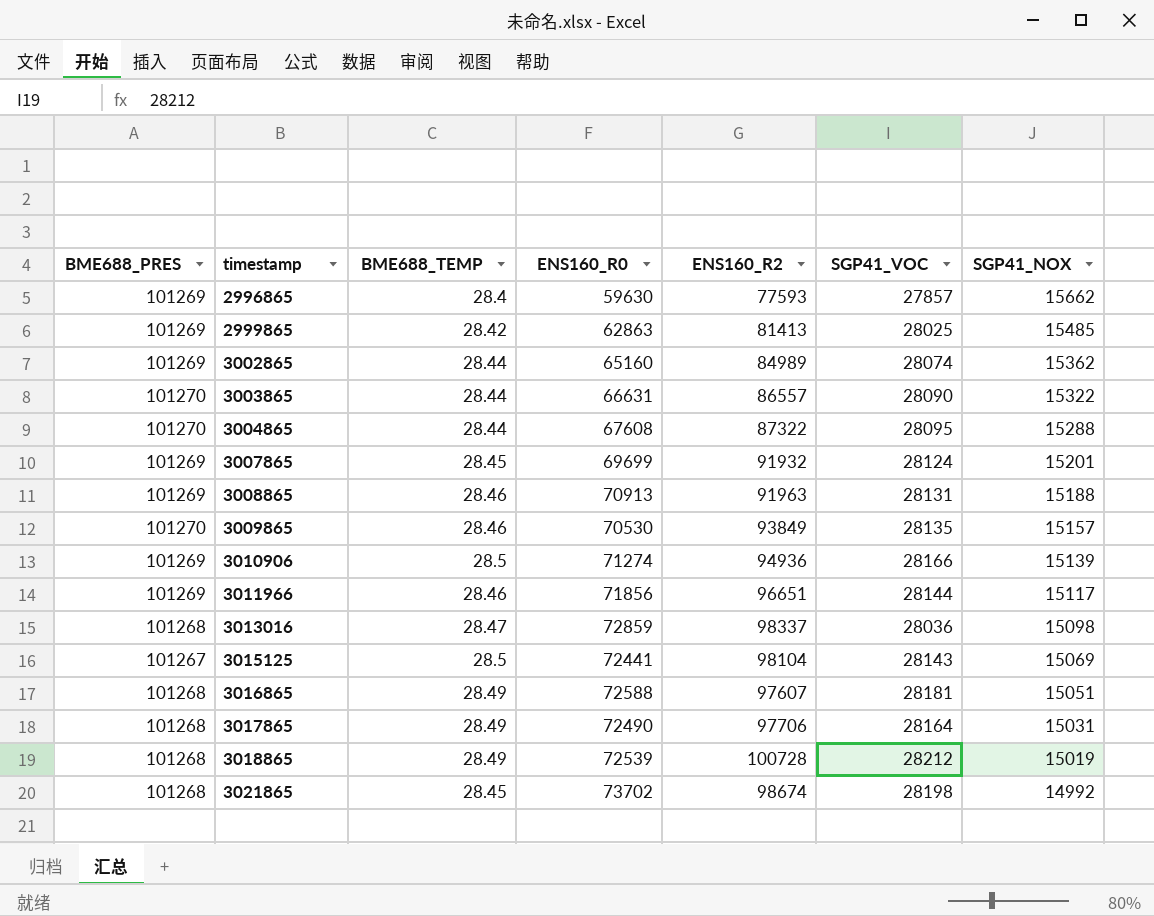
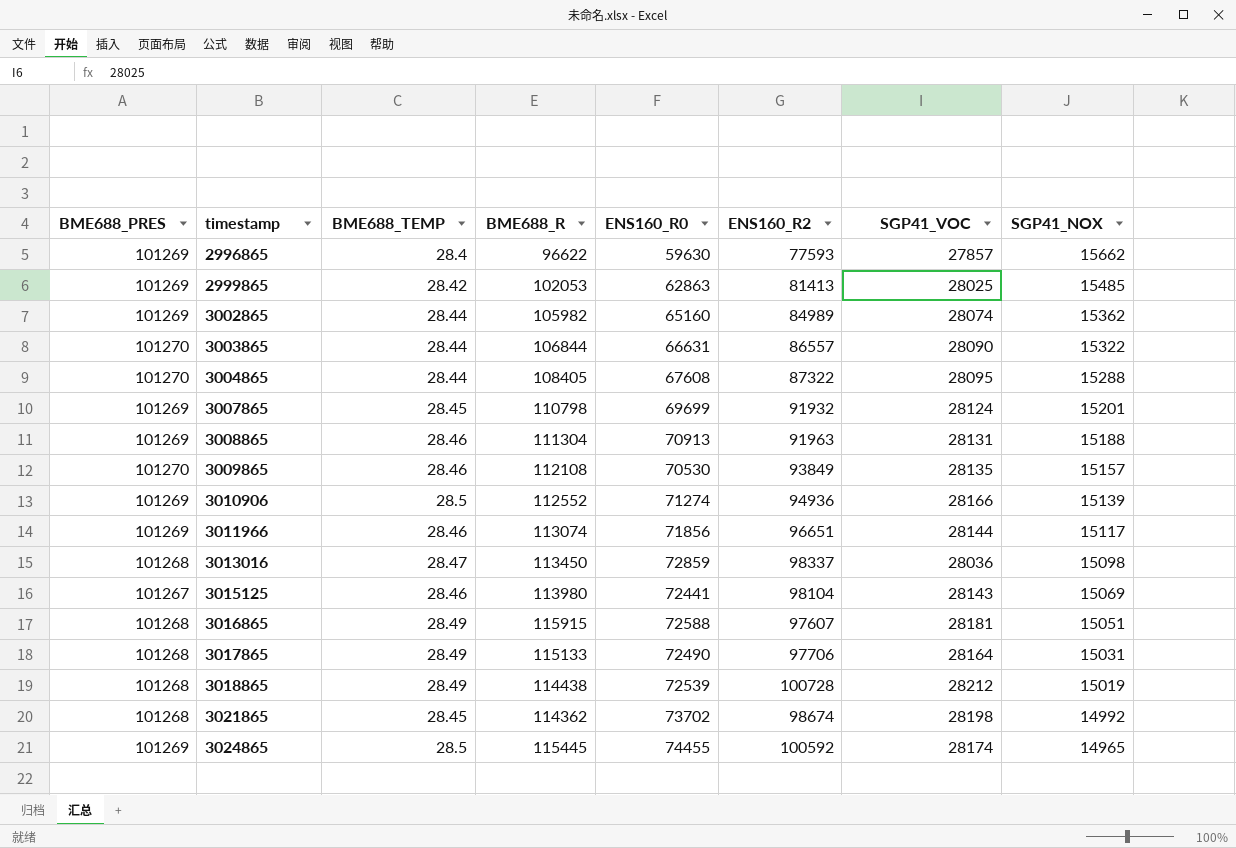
column BME688_R | position: none -> 4
3015125 | BME688_TEMP: 28.5 -> 28.46
row 3024865: none -> 101269 | 28.5 | 115445 | 74455 | 100592 | 28174 | 14965

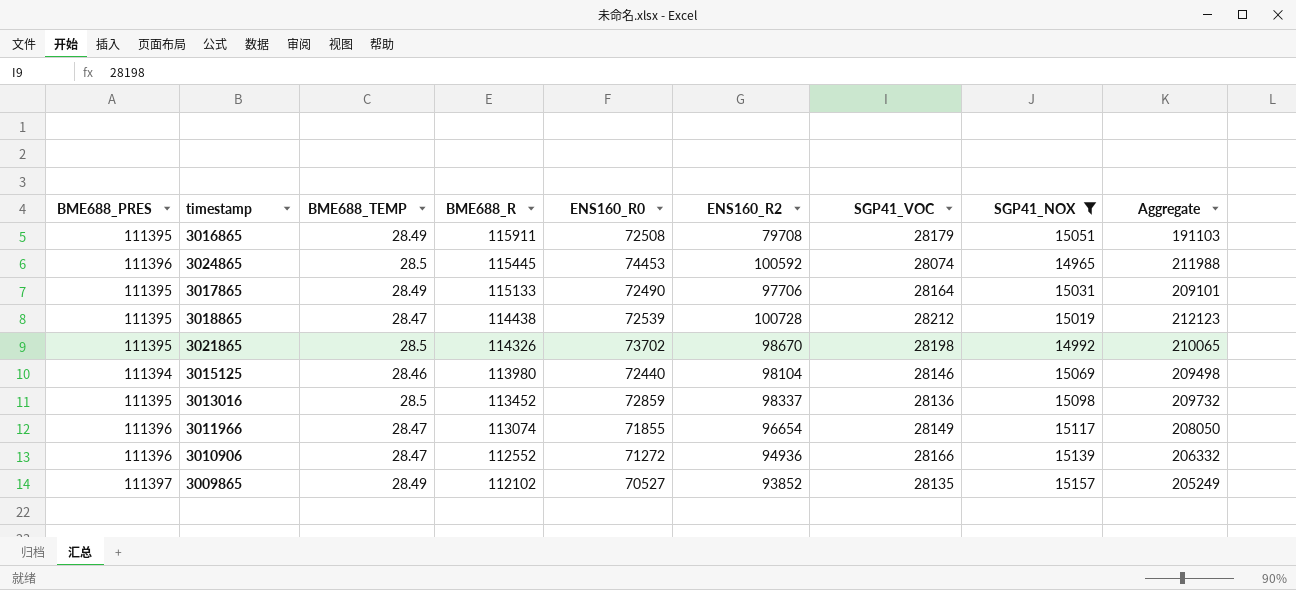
filter: none -> SGP41_NOX <= 15157
row order: timestamp ascending -> BME688_R descending
column Aggregate | formula: none -> [BME688_PRES] + [ENS160_R2]
3016865 | BME688_PRES: 101268 -> 111395
3016865 | BME688_R: 115915 -> 115911
3016865 | ENS160_R0: 72588 -> 72508
3016865 | ENS160_R2: 97607 -> 79708
3016865 | SGP41_VOC: 28181 -> 28179
3024865 | BME688_PRES: 101269 -> 111396
3024865 | ENS160_R0: 74455 -> 74453
3024865 | SGP41_VOC: 28174 -> 28074
3017865 | BME688_PRES: 101268 -> 111395
3018865 | BME688_PRES: 101268 -> 111395
3018865 | BME688_TEMP: 28.49 -> 28.47
3021865 | BME688_PRES: 101268 -> 111395
3021865 | BME688_TEMP: 28.45 -> 28.5
3021865 | BME688_R: 114362 -> 114326
3021865 | ENS160_R2: 98674 -> 98670
3015125 | BME688_PRES: 101267 -> 111394
3015125 | ENS160_R0: 72441 -> 72440
3015125 | SGP41_VOC: 28143 -> 28146
3013016 | BME688_PRES: 101268 -> 111395
3013016 | BME688_TEMP: 28.47 -> 28.5
3013016 | BME688_R: 113450 -> 113452
3013016 | SGP41_VOC: 28036 -> 28136
3011966 | BME688_PRES: 101269 -> 111396
3011966 | BME688_TEMP: 28.46 -> 28.47
3011966 | ENS160_R0: 71856 -> 71855
3011966 | ENS160_R2: 96651 -> 96654
3011966 | SGP41_VOC: 28144 -> 28149
3010906 | BME688_PRES: 101269 -> 111396
3010906 | BME688_TEMP: 28.5 -> 28.47
3010906 | ENS160_R0: 71274 -> 71272
3009865 | BME688_PRES: 101270 -> 111397
3009865 | BME688_TEMP: 28.46 -> 28.49
3009865 | BME688_R: 112108 -> 112102
3009865 | ENS160_R0: 70530 -> 70527
3009865 | ENS160_R2: 93849 -> 93852

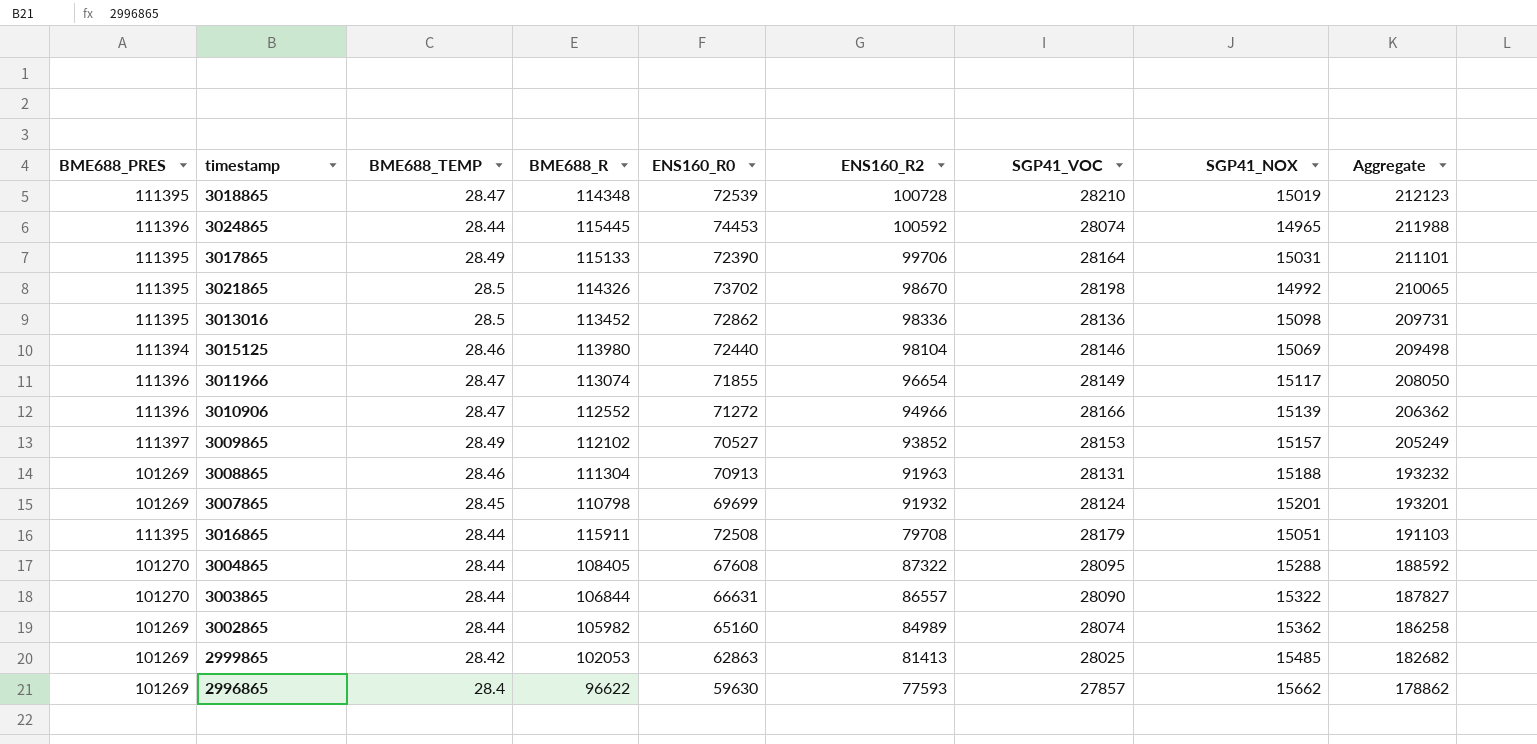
filter: SGP41_NOX <= 15157 -> none
row order: BME688_R descending -> Aggregate descending
3018865 | BME688_R: 114438 -> 114348
3018865 | SGP41_VOC: 28212 -> 28210
3024865 | BME688_TEMP: 28.5 -> 28.44
3017865 | ENS160_R0: 72490 -> 72390
3017865 | ENS160_R2: 97706 -> 99706
3017865 | Aggregate: 209101 -> 211101
3013016 | ENS160_R0: 72859 -> 72862
3013016 | ENS160_R2: 98337 -> 98336
3013016 | Aggregate: 209732 -> 209731
3010906 | ENS160_R2: 94936 -> 94966
3010906 | Aggregate: 206332 -> 206362
3009865 | SGP41_VOC: 28135 -> 28153
3016865 | BME688_TEMP: 28.49 -> 28.44

